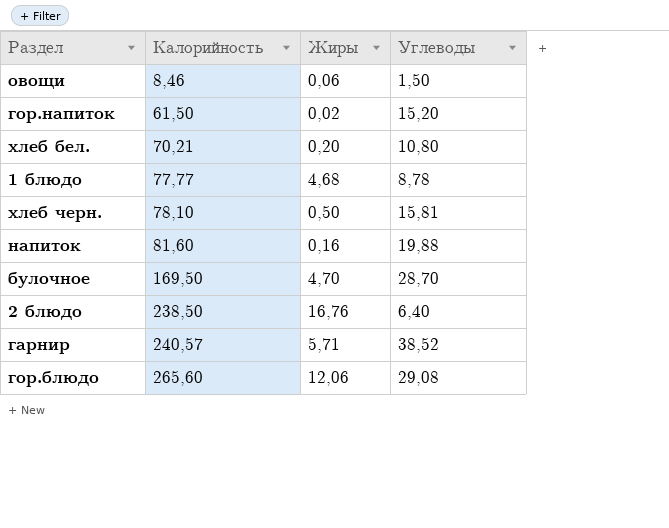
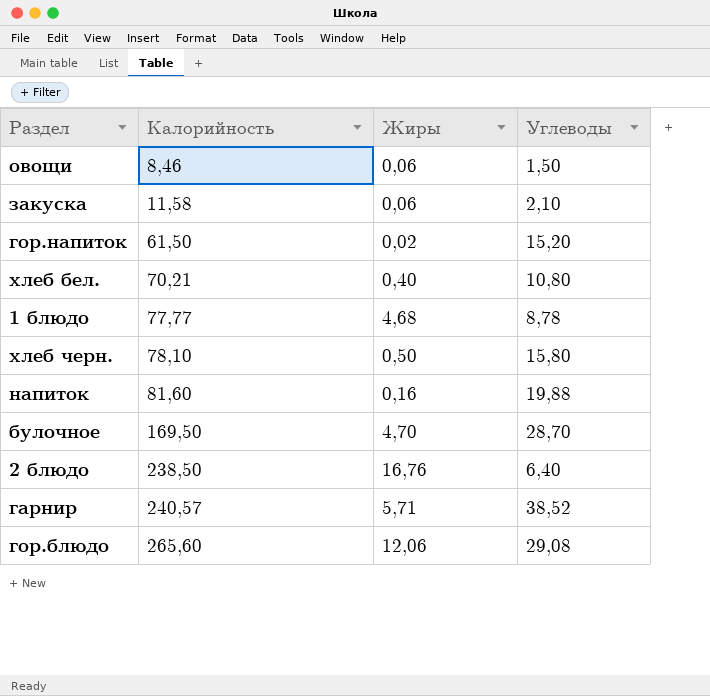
row закуска: none -> 11,58 | 0,06 | 2,10
хлеб бел. | Жиры: 0,20 -> 0,40
хлеб черн. | Углеводы: 15,81 -> 15,80

